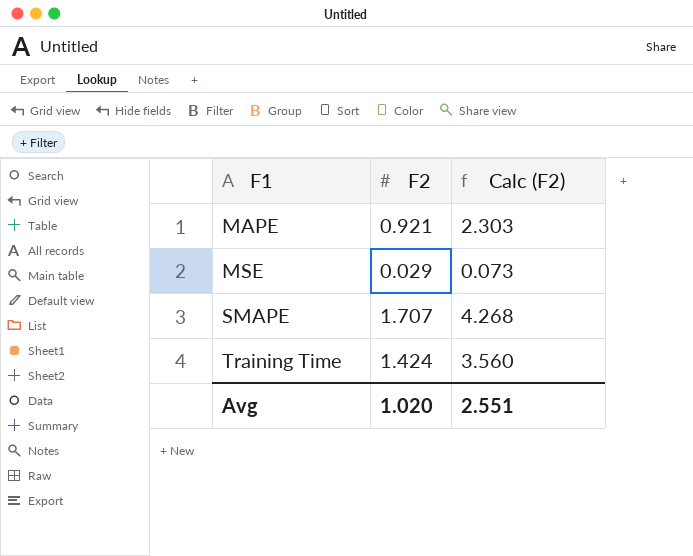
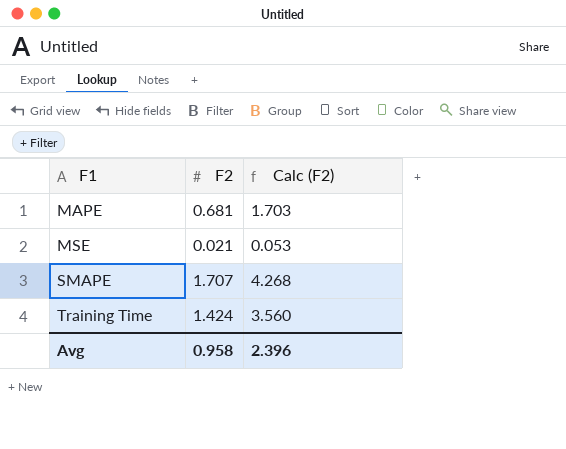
MAPE | F2: 0.921 -> 0.681
MAPE | Calc (F2): 2.303 -> 1.703
MSE | F2: 0.029 -> 0.021
MSE | Calc (F2): 0.073 -> 0.053
Avg | F2: 1.020 -> 0.958
Avg | Calc (F2): 2.551 -> 2.396

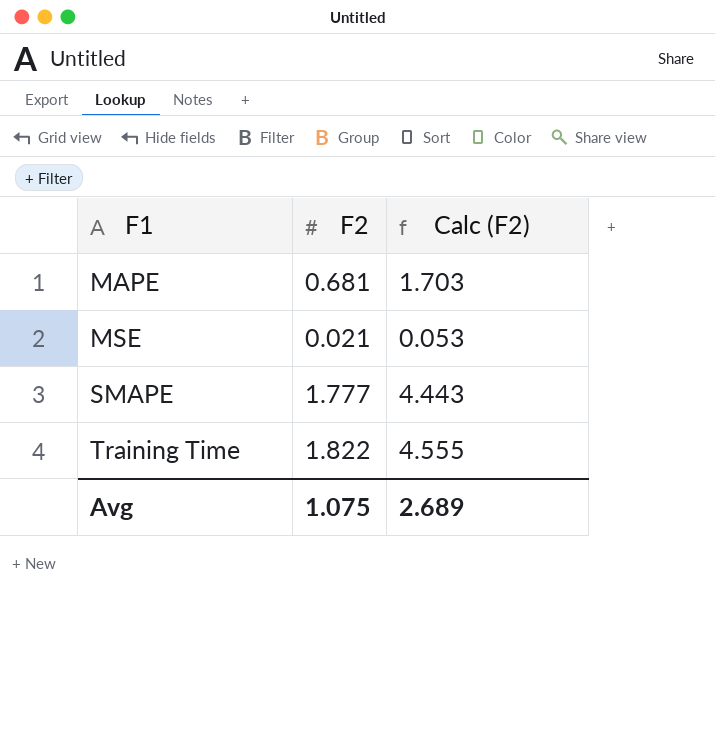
SMAPE | F2: 1.707 -> 1.777
SMAPE | Calc (F2): 4.268 -> 4.443
Training Time | F2: 1.424 -> 1.822
Training Time | Calc (F2): 3.560 -> 4.555
Avg | F2: 0.958 -> 1.075
Avg | Calc (F2): 2.396 -> 2.689

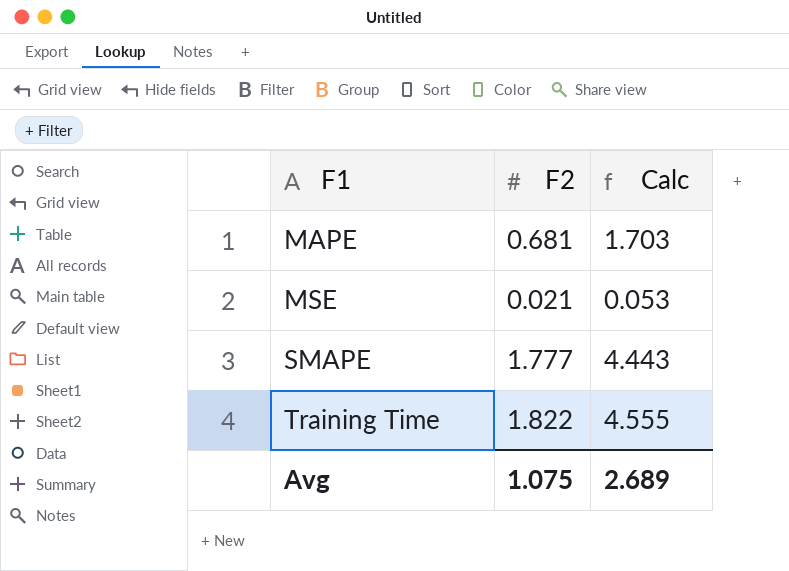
column name: Calc (F2) -> Calc

